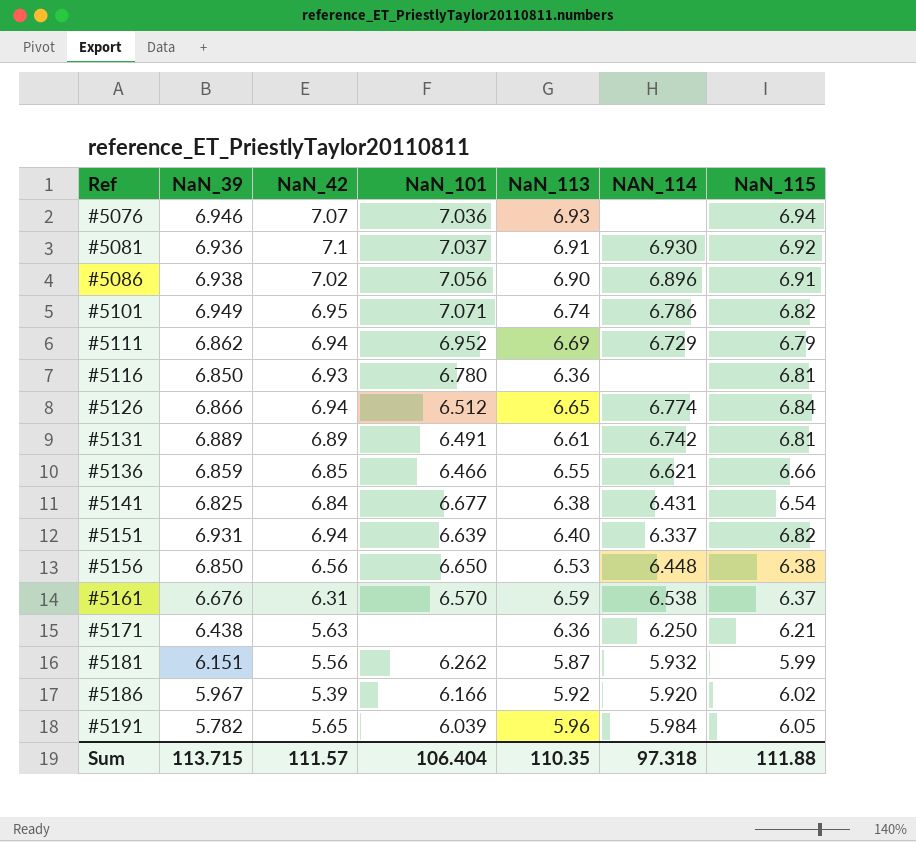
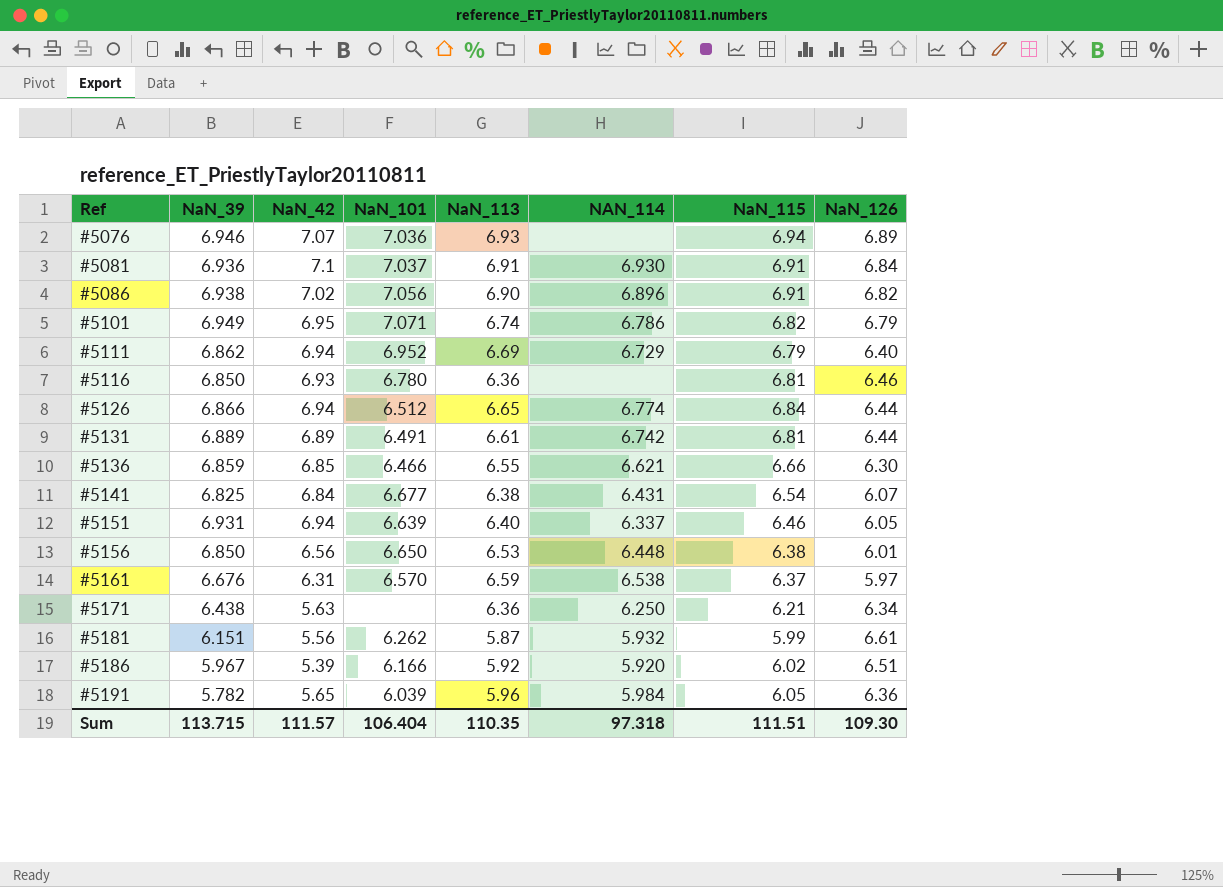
column NaN_126 | position: none -> 8
#5081 | NaN_115: 6.92 -> 6.91
#5151 | NaN_115: 6.82 -> 6.46
Sum | NaN_115: 111.88 -> 111.51

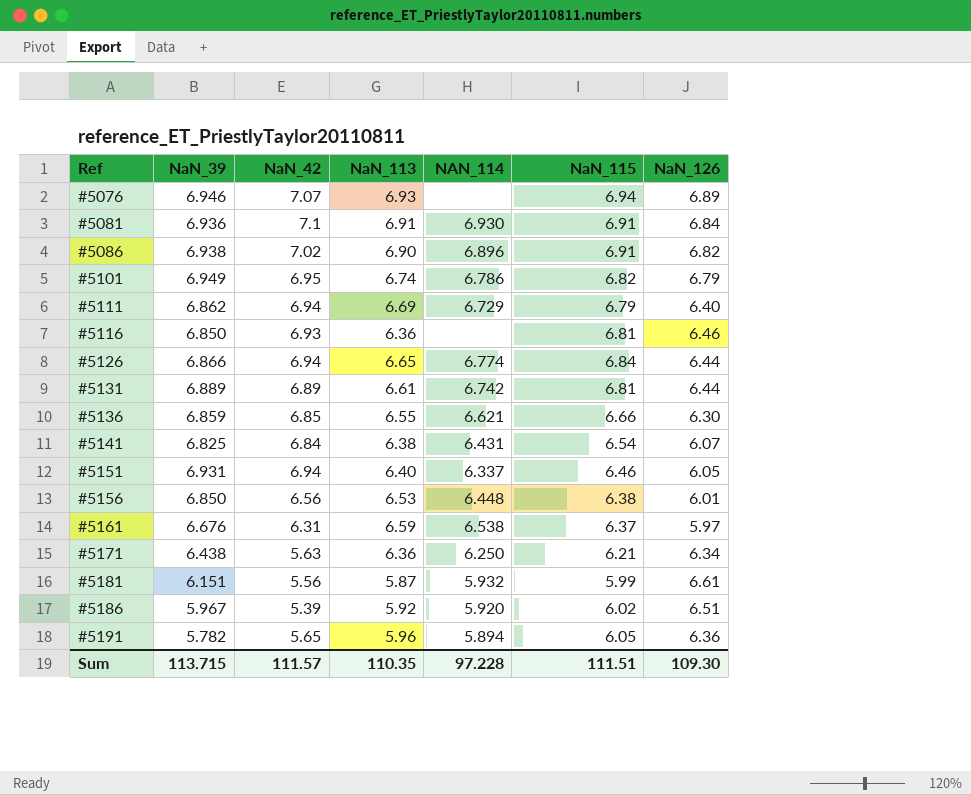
column NaN_101 | position: 4 -> none
#5191 | NAN_114: 5.984 -> 5.894
Sum | NAN_114: 97.318 -> 97.228

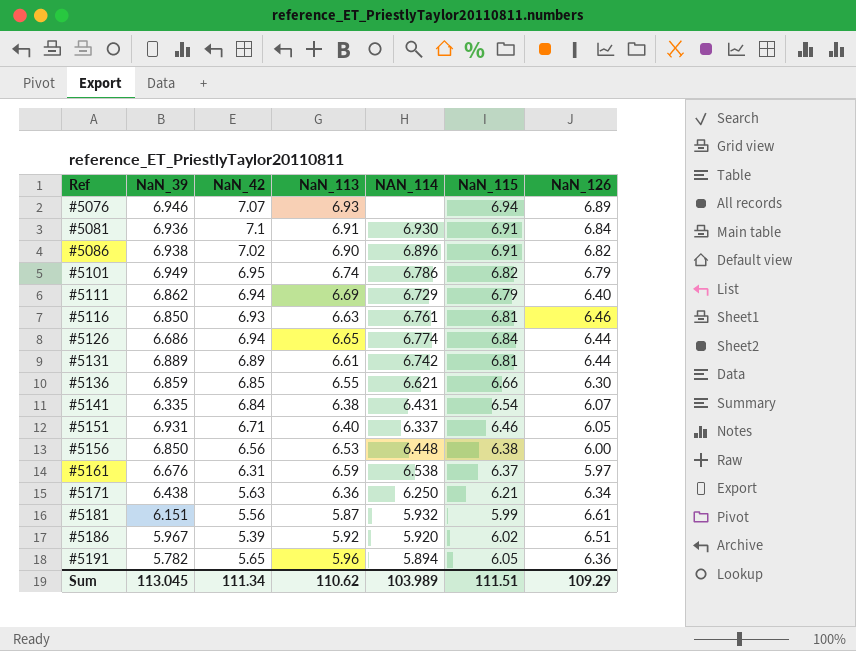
#5116 | NaN_113: 6.36 -> 6.63
#5116 | NAN_114: none -> 6.761
#5126 | NaN_39: 6.866 -> 6.686
#5141 | NaN_39: 6.825 -> 6.335
#5151 | NaN_42: 6.94 -> 6.71
#5156 | NaN_126: 6.01 -> 6.00
Sum | NaN_39: 113.715 -> 113.045
Sum | NaN_42: 111.57 -> 111.34
Sum | NaN_113: 110.35 -> 110.62
Sum | NAN_114: 97.228 -> 103.989
Sum | NaN_126: 109.30 -> 109.29

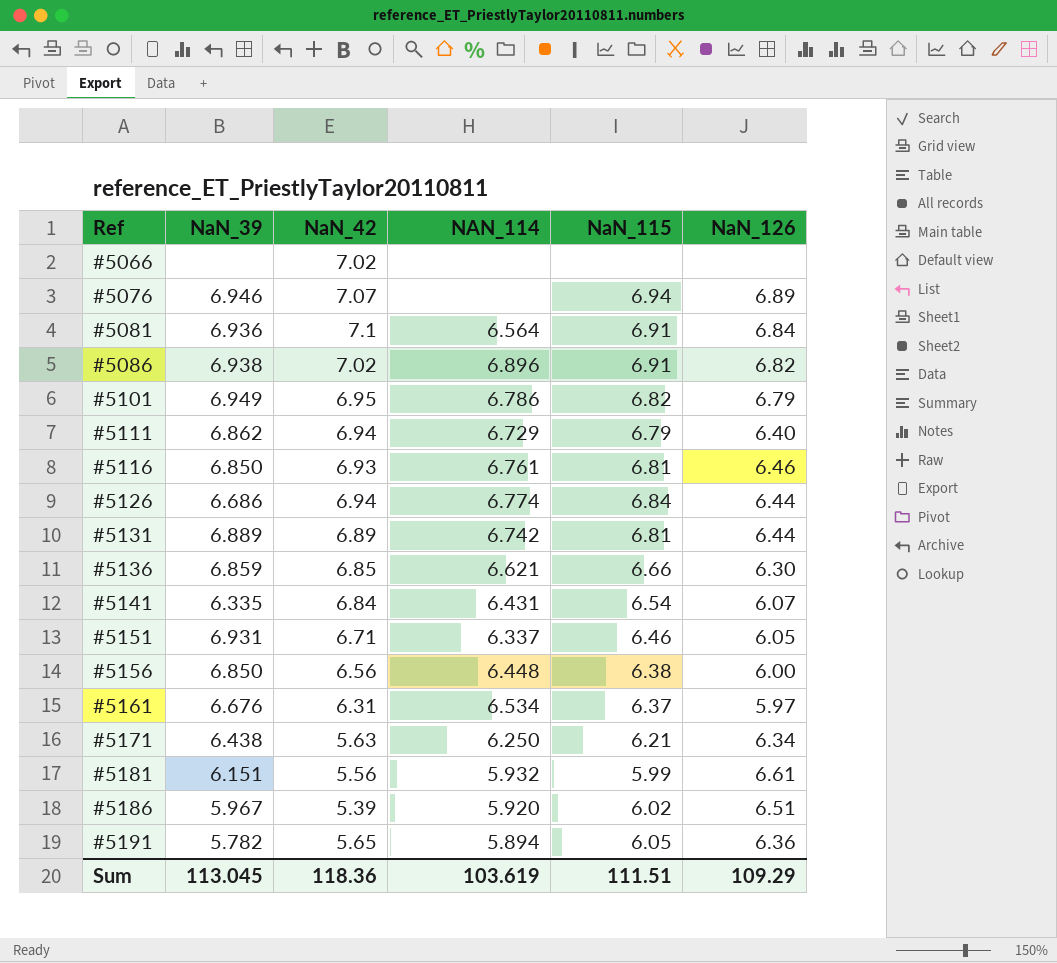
column NaN_113 | position: 4 -> none
row #5066: none -> none | 7.02 | none | none | none
#5081 | NAN_114: 6.930 -> 6.564
#5161 | NAN_114: 6.538 -> 6.534
Sum | NaN_42: 111.34 -> 118.36
Sum | NAN_114: 103.989 -> 103.619

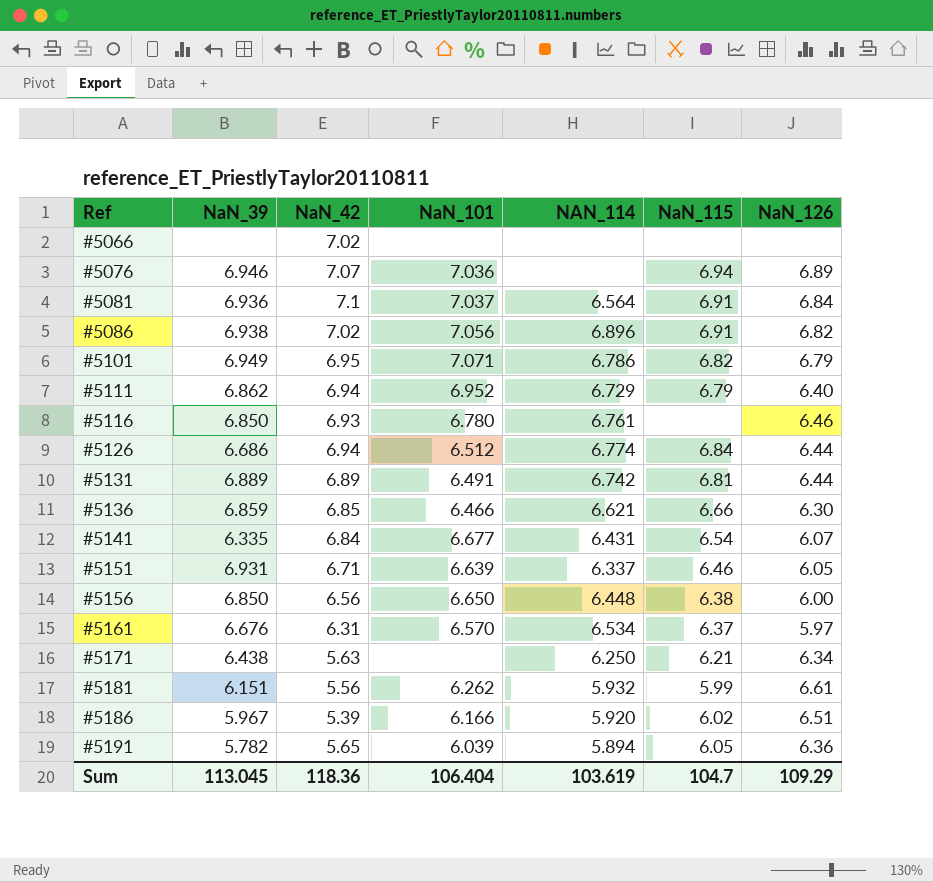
column NaN_101 | position: none -> 4
#5116 | NaN_115: 6.81 -> none
Sum | NaN_115: 111.51 -> 104.7

